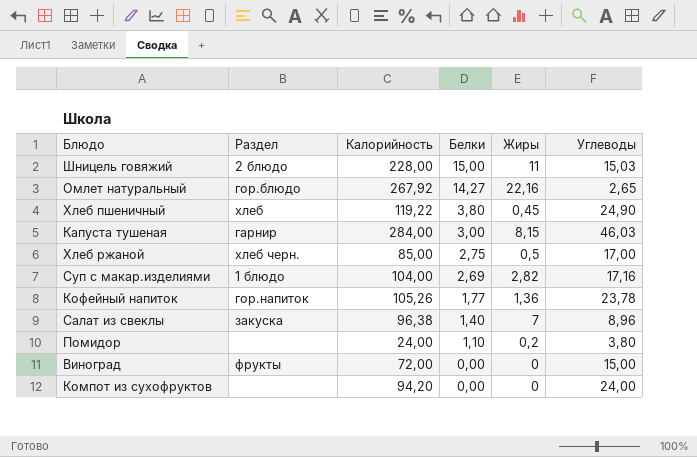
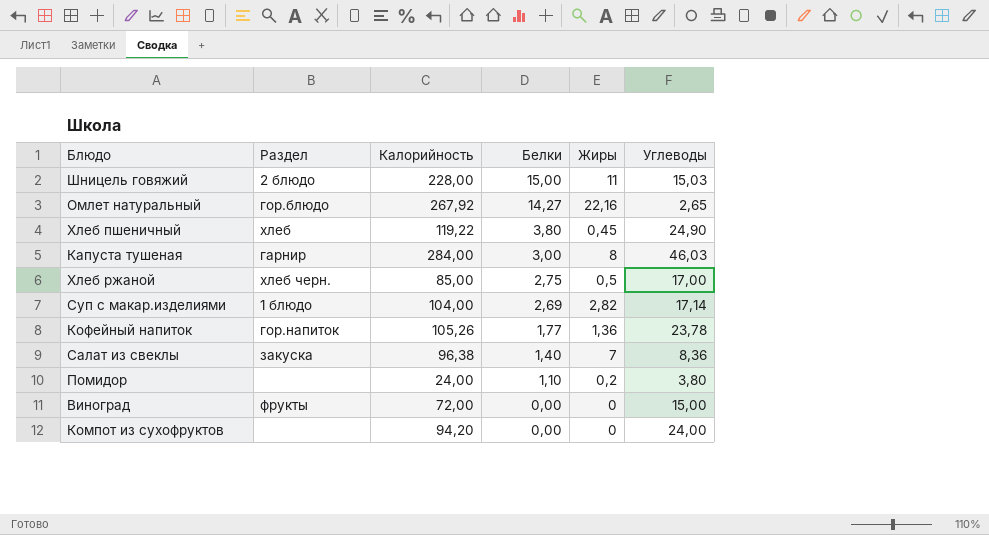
Капуста тушеная | Жиры: 8,15 -> 8
Суп с макар.изделиями | Углеводы: 17,16 -> 17,14
Салат из свеклы | Углеводы: 8,96 -> 8,36

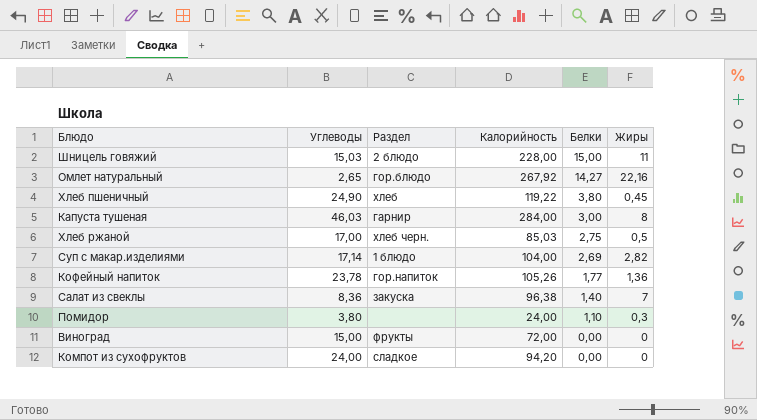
column Углеводы | position: 6 -> 2
Хлеб ржаной | Калорийность: 85,00 -> 85,03
Помидор | Жиры: 0,2 -> 0,3
Компот из сухофруктов | Раздел: none -> сладкое

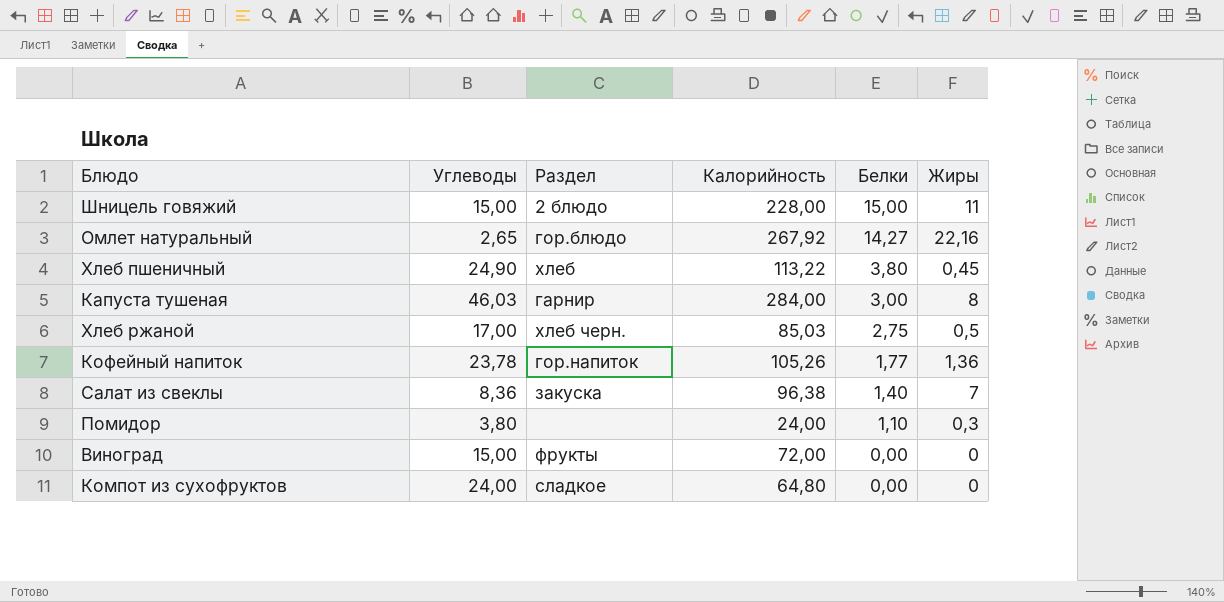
row Суп с макар.изделиями: 17,14 | 1 блюдо | 104,00 | 2,69 | 2,82 -> none
Шницель говяжий | Углеводы: 15,03 -> 15,00
Хлеб пшеничный | Калорийность: 119,22 -> 113,22
Компот из сухофруктов | Калорийность: 94,20 -> 64,80

